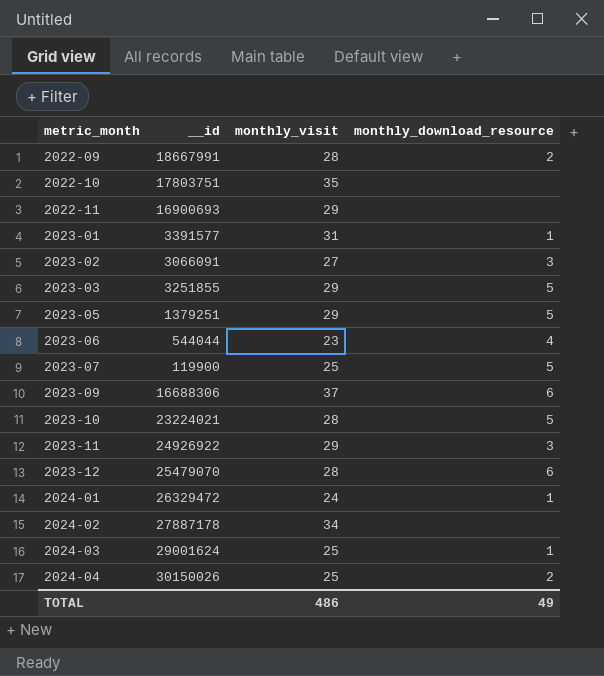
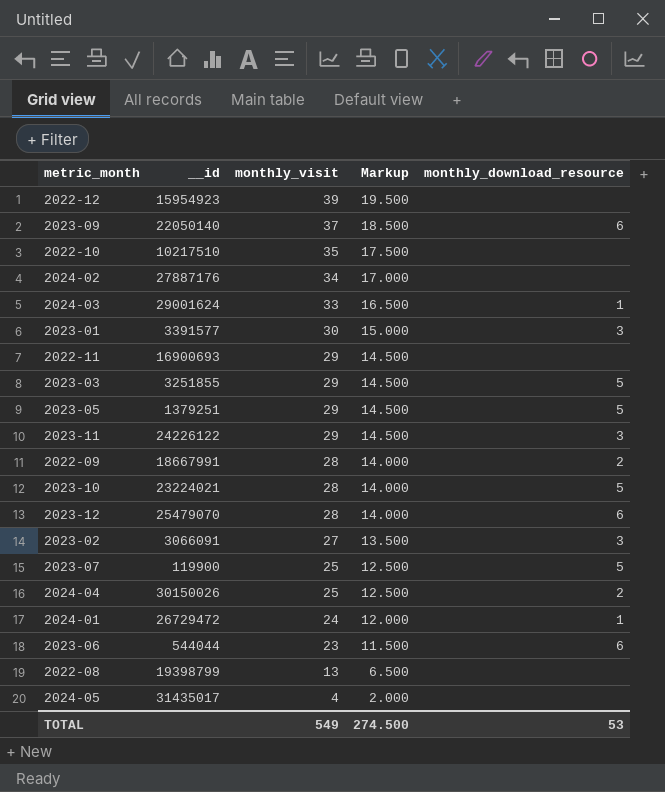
row order: metric_month ascending -> monthly_visit descending
column Markup | formula: none -> [monthly_visit] * 0.5
row 2022-12: none -> 15954923 | 39 | 19.500 | none
2023-09 | __id: 16688306 -> 22050140
2022-10 | __id: 17803751 -> 10217510
2024-02 | __id: 27887178 -> 27887176
2024-03 | monthly_visit: 25 -> 33
2023-01 | monthly_visit: 31 -> 30
2023-01 | monthly_download_resource: 1 -> 3
2023-11 | __id: 24926922 -> 24226122
2024-01 | __id: 26329472 -> 26729472
2023-06 | monthly_download_resource: 4 -> 6
row 2022-08: none -> 19398799 | 13 | 6.500 | none
row 2024-05: none -> 31435017 | 4 | 2.000 | none
TOTAL | monthly_visit: 486 -> 549
TOTAL | monthly_download_resource: 49 -> 53

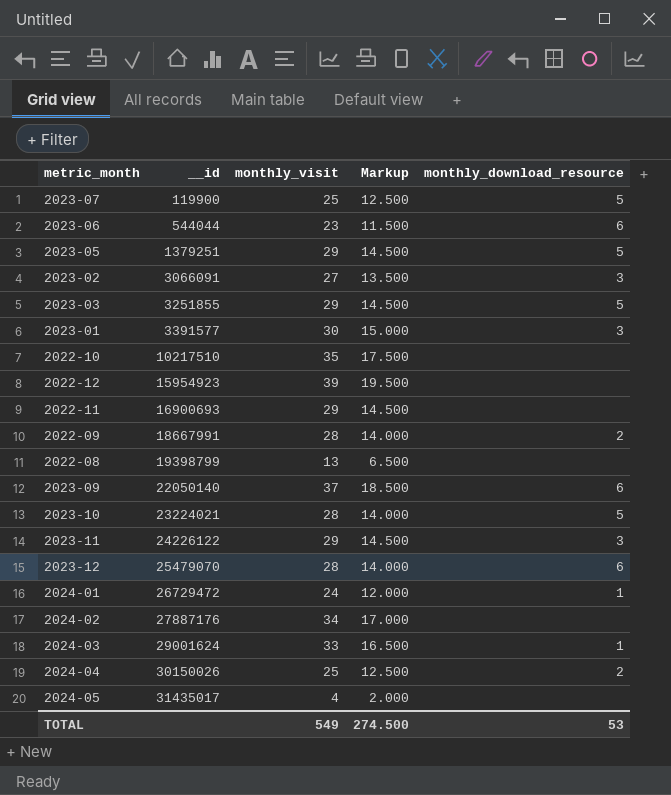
row order: monthly_visit descending -> __id ascending

